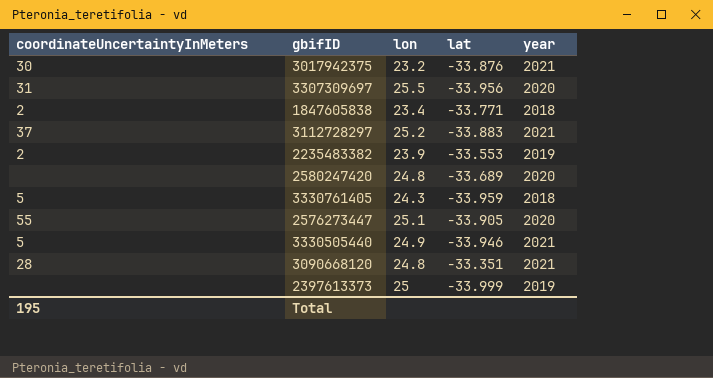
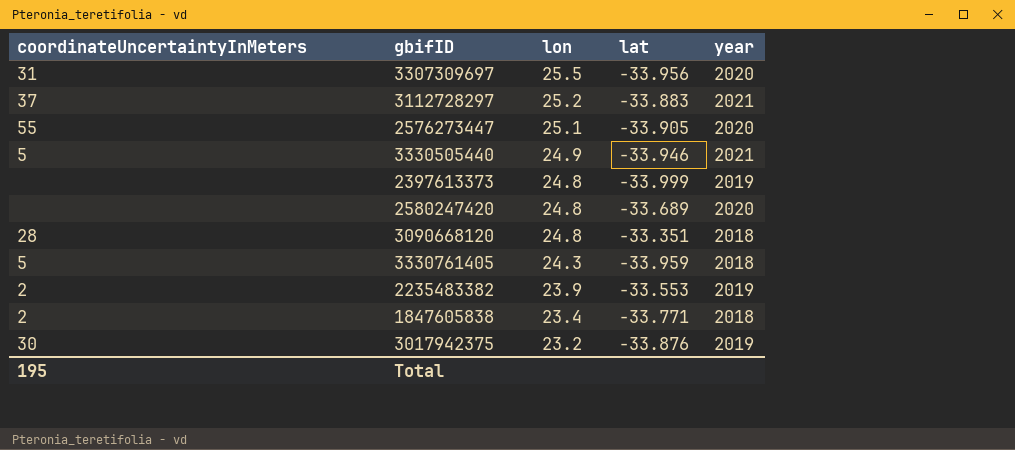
row order: none -> lon descending
2397613373 | lon: 25 -> 24.8
3090668120 | year: 2021 -> 2018
3017942375 | year: 2021 -> 2019

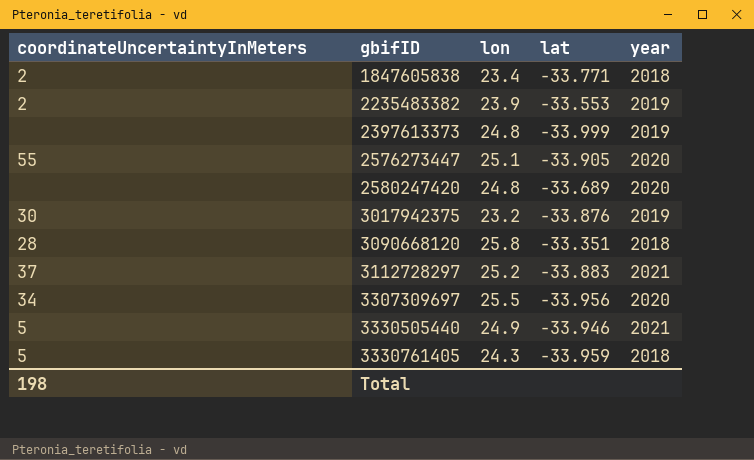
row order: lon descending -> gbifID ascending
3090668120 | lon: 24.8 -> 25.8
3307309697 | coordinateUncertaintyInMeters: 31 -> 34
Total | coordinateUncertaintyInMeters: 195 -> 198

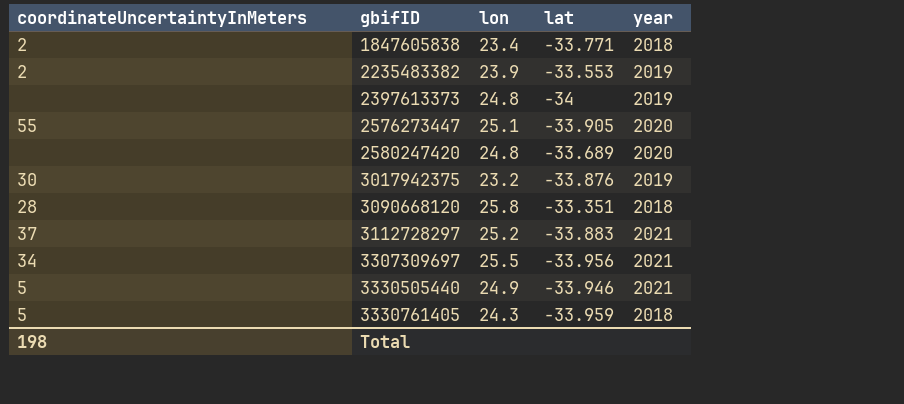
2397613373 | lat: -33.999 -> -34
3307309697 | year: 2020 -> 2021

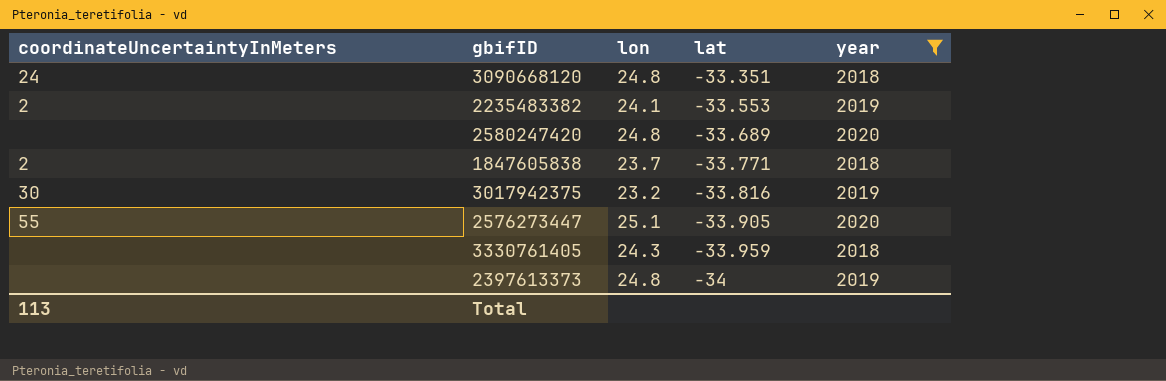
filter: none -> year != 2021
row order: gbifID ascending -> lat descending
3090668120 | coordinateUncertaintyInMeters: 28 -> 24
3090668120 | lon: 25.8 -> 24.8
2235483382 | lon: 23.9 -> 24.1
1847605838 | lon: 23.4 -> 23.7
3017942375 | lat: -33.876 -> -33.816
3330761405 | coordinateUncertaintyInMeters: 5 -> none
Total | coordinateUncertaintyInMeters: 198 -> 113

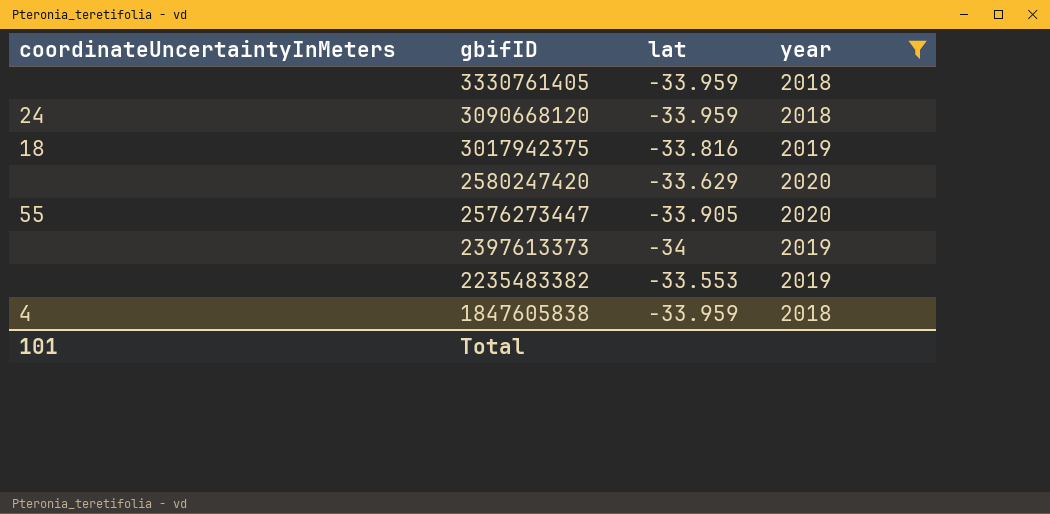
row order: lat descending -> gbifID descending
column lon | position: 3 -> none
3090668120 | lat: -33.351 -> -33.959
3017942375 | coordinateUncertaintyInMeters: 30 -> 18
2580247420 | lat: -33.689 -> -33.629
2235483382 | coordinateUncertaintyInMeters: 2 -> none
1847605838 | coordinateUncertaintyInMeters: 2 -> 4
1847605838 | lat: -33.771 -> -33.959
Total | coordinateUncertaintyInMeters: 113 -> 101

